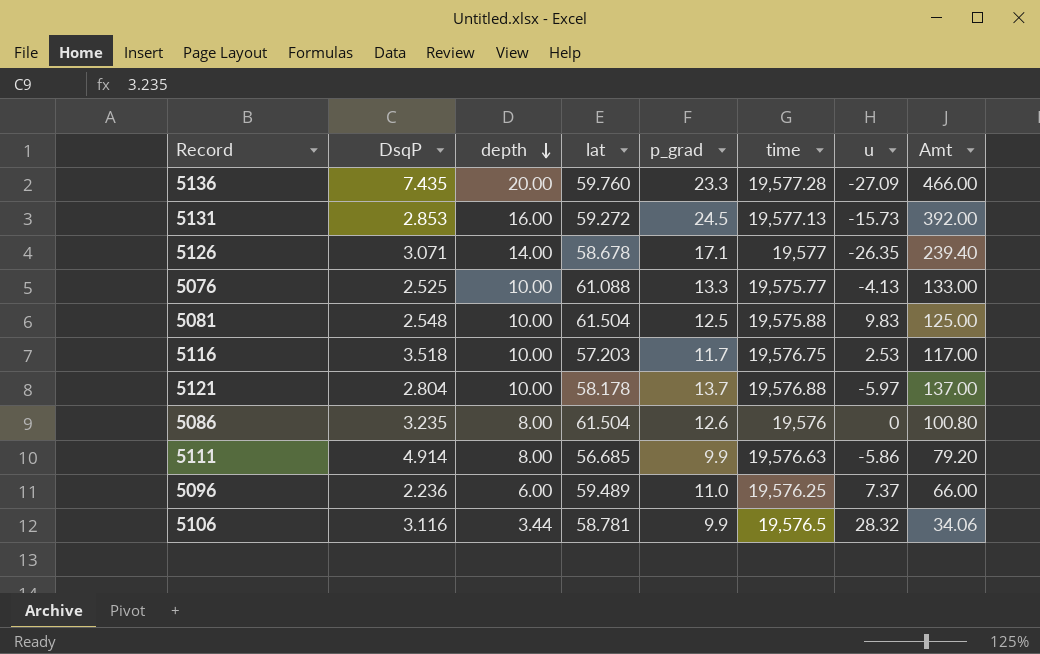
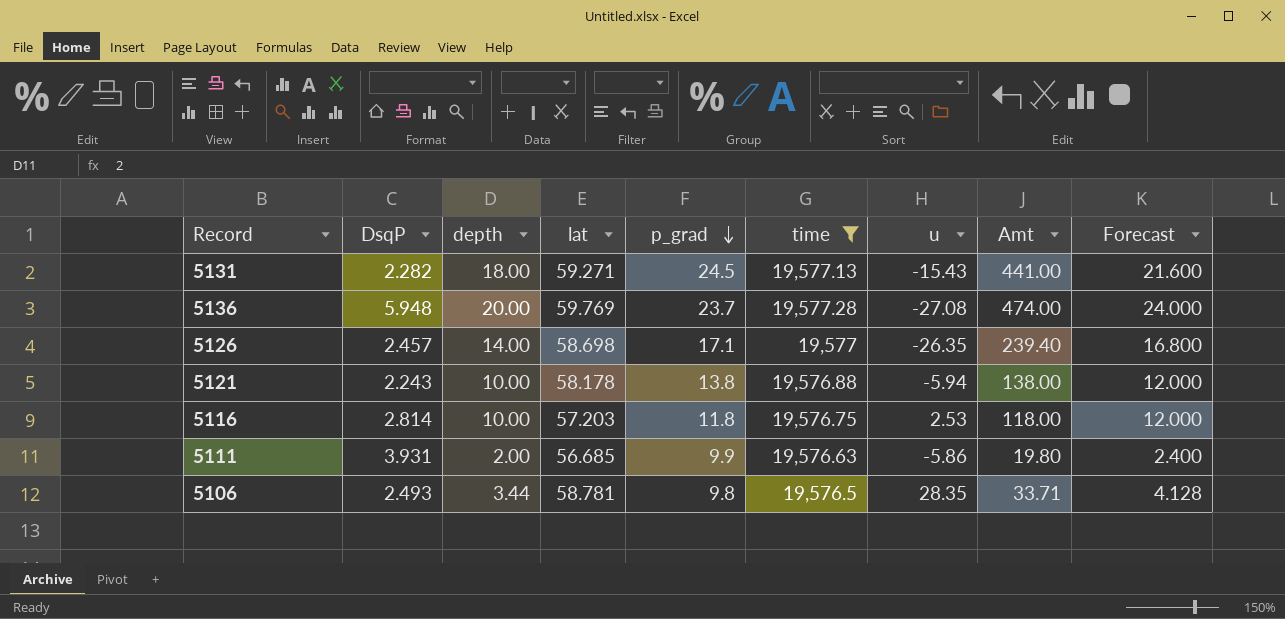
filter: none -> time >= 19,576.5
row order: depth descending -> p_grad descending
column Forecast | formula: none -> [depth] * 1.2
5131 | DsqP: 2.853 -> 2.282
5131 | depth: 16.00 -> 18.00
5131 | lat: 59.272 -> 59.271
5131 | u: -15.73 -> -15.43
5131 | Amt: 392.00 -> 441.00
5136 | DsqP: 7.435 -> 5.948
5136 | lat: 59.760 -> 59.769
5136 | p_grad: 23.3 -> 23.7
5136 | u: -27.09 -> -27.08
5136 | Amt: 466.00 -> 474.00
5126 | DsqP: 3.071 -> 2.457
5126 | lat: 58.678 -> 58.698
5121 | DsqP: 2.804 -> 2.243
5121 | p_grad: 13.7 -> 13.8
5121 | u: -5.97 -> -5.94
5121 | Amt: 137.00 -> 138.00
5116 | DsqP: 3.518 -> 2.814
5116 | p_grad: 11.7 -> 11.8
5116 | Amt: 117.00 -> 118.00
5111 | DsqP: 4.914 -> 3.931
5111 | depth: 8.00 -> 2.00
5111 | Amt: 79.20 -> 19.80
5106 | DsqP: 3.116 -> 2.493
5106 | p_grad: 9.9 -> 9.8
5106 | u: 28.32 -> 28.35
5106 | Amt: 34.06 -> 33.71

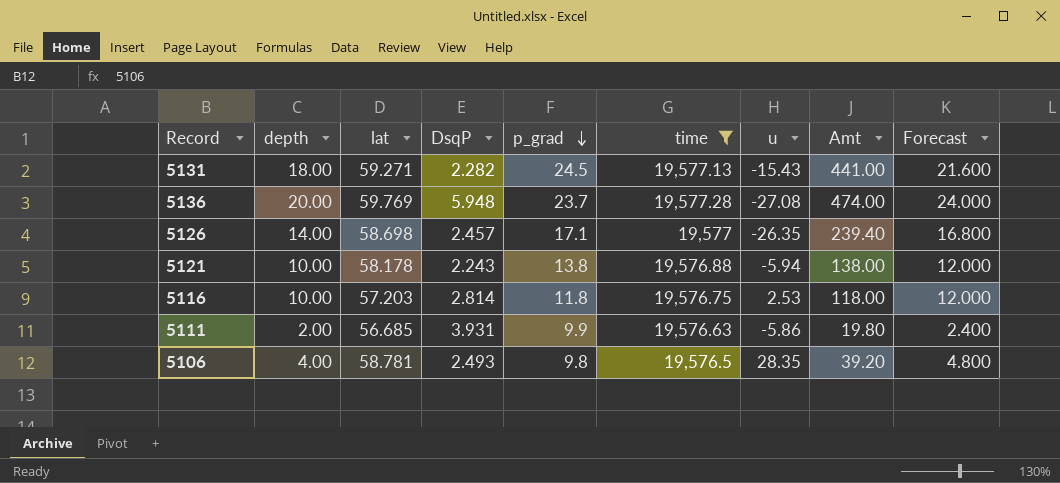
column DsqP | position: 2 -> 4
5106 | depth: 3.44 -> 4.00
5106 | Amt: 33.71 -> 39.20
5106 | Forecast: 4.128 -> 4.800

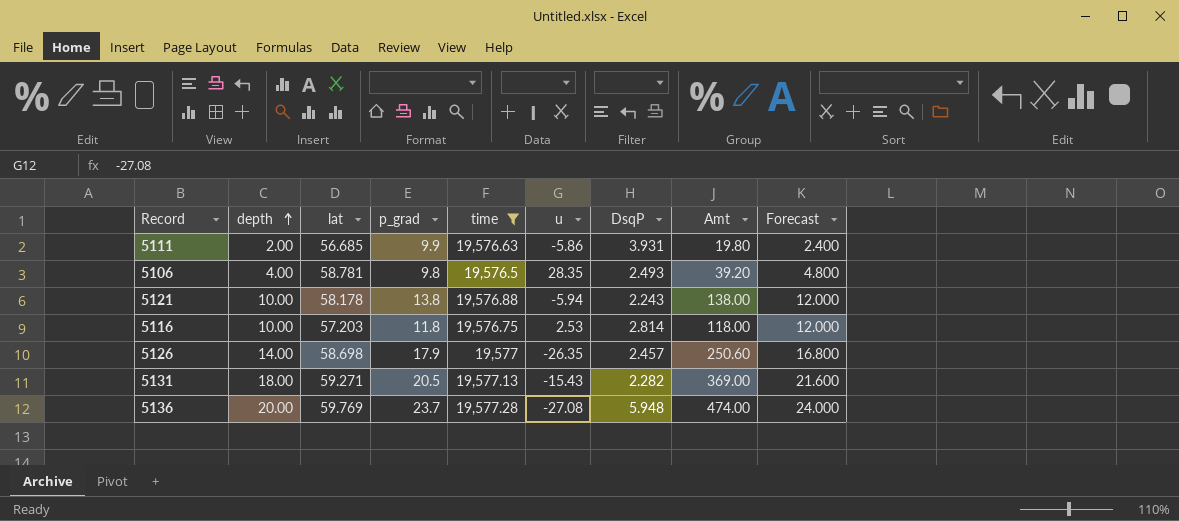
row order: p_grad descending -> depth ascending
column DsqP | position: 4 -> 7
5126 | p_grad: 17.1 -> 17.9
5126 | Amt: 239.40 -> 250.60
5131 | p_grad: 24.5 -> 20.5
5131 | Amt: 441.00 -> 369.00

